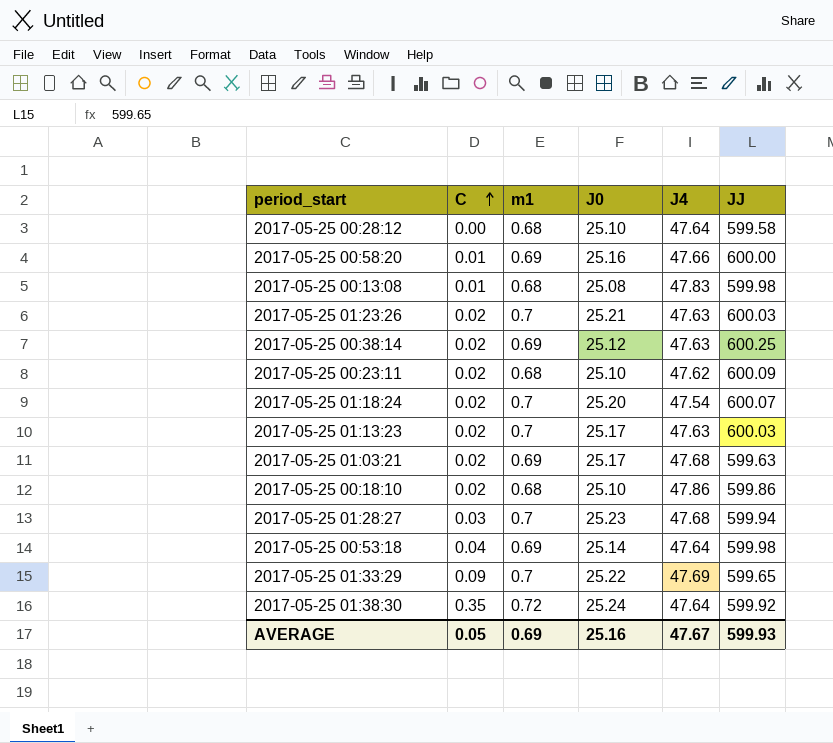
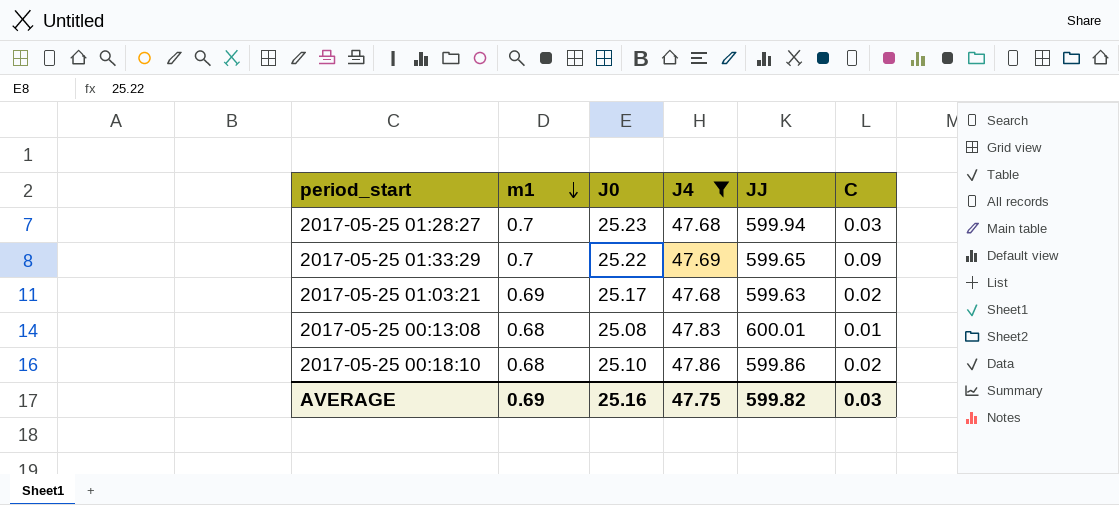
filter: none -> J4 >= 47.68
row order: C ascending -> m1 descending
column C | position: 2 -> 6
2017-05-25 00:13:08 | JJ: 599.98 -> 600.01
AVERAGE | J4: 47.67 -> 47.75
AVERAGE | JJ: 599.93 -> 599.82
AVERAGE | C: 0.05 -> 0.03

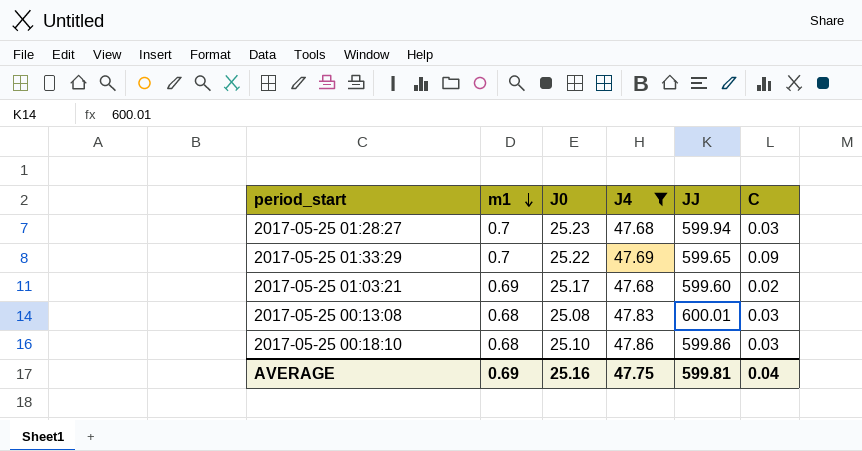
2017-05-25 01:03:21 | JJ: 599.63 -> 599.60
2017-05-25 00:13:08 | C: 0.01 -> 0.03
2017-05-25 00:18:10 | C: 0.02 -> 0.03
AVERAGE | JJ: 599.82 -> 599.81
AVERAGE | C: 0.03 -> 0.04

